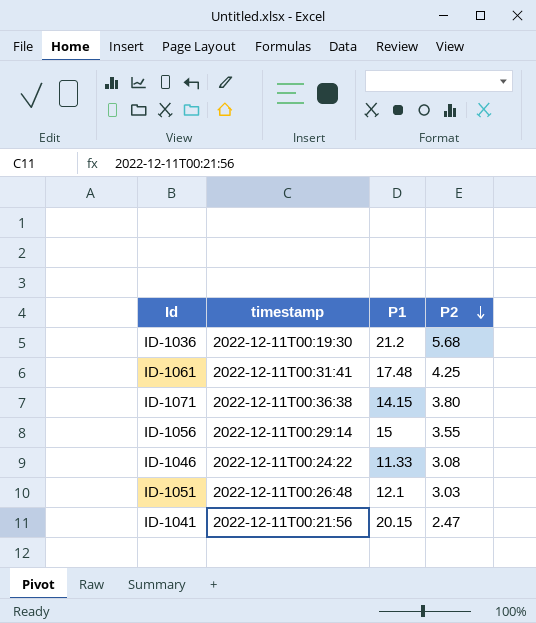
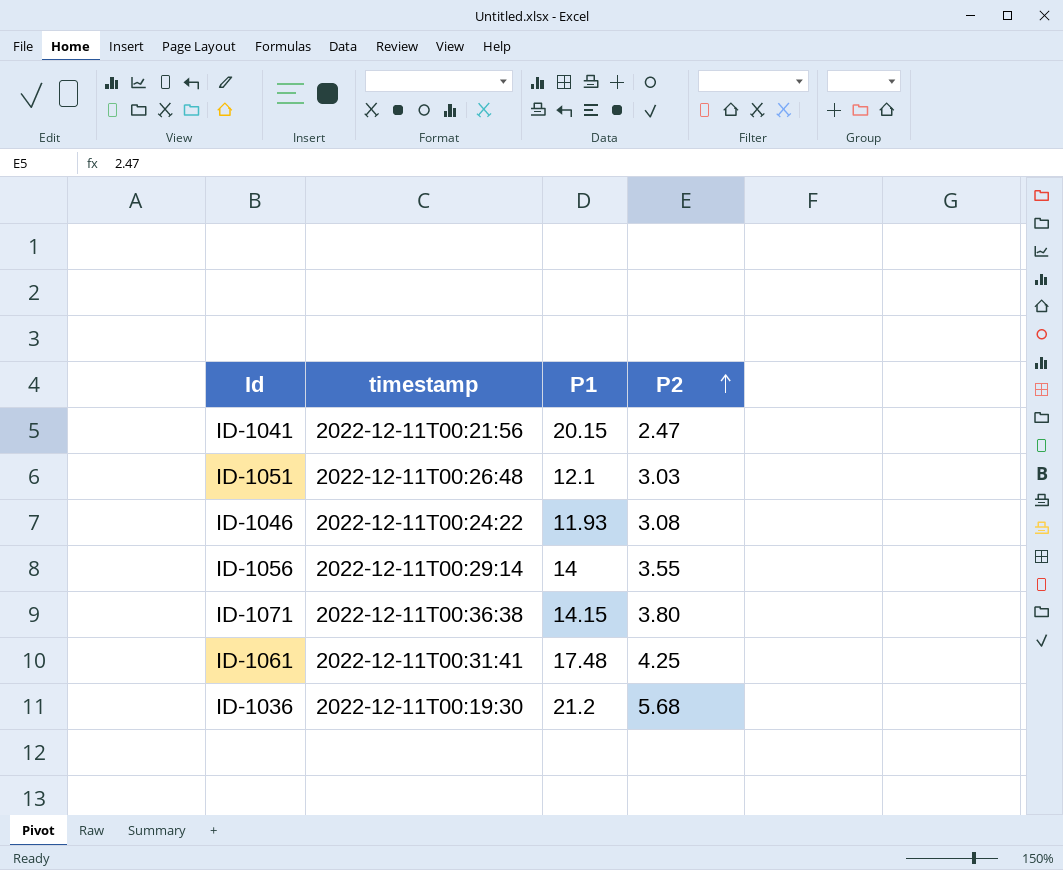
row order: P2 descending -> P2 ascending
ID-1046 | P1: 11.33 -> 11.93
ID-1056 | P1: 15 -> 14

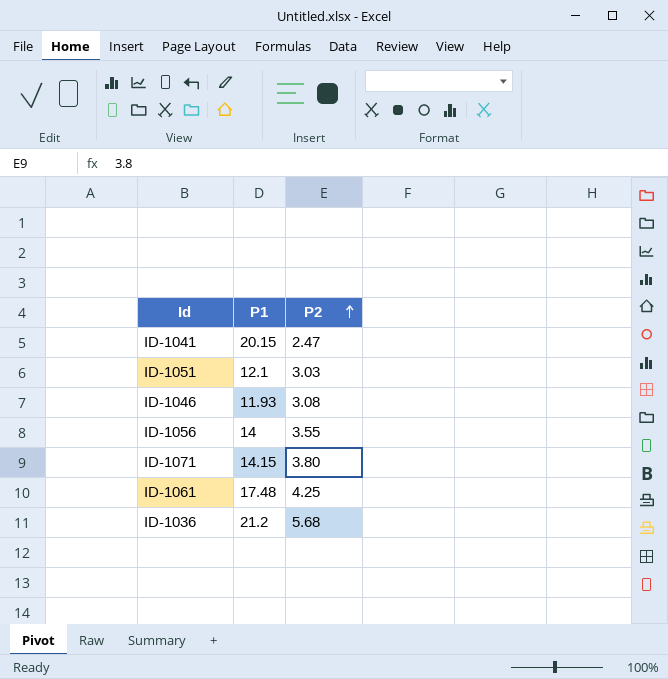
column timestamp | position: 2 -> none

